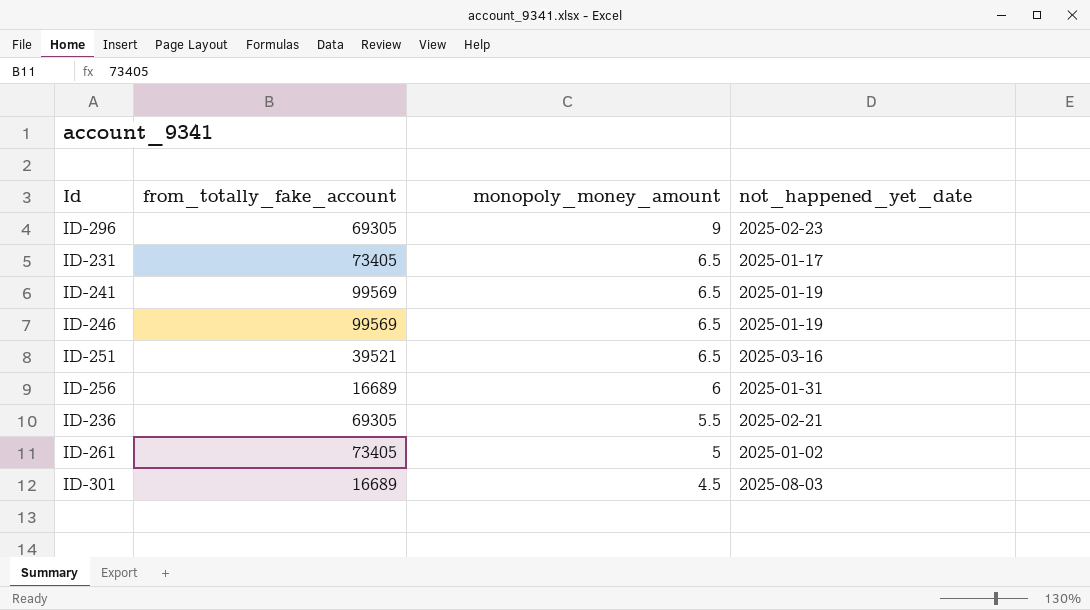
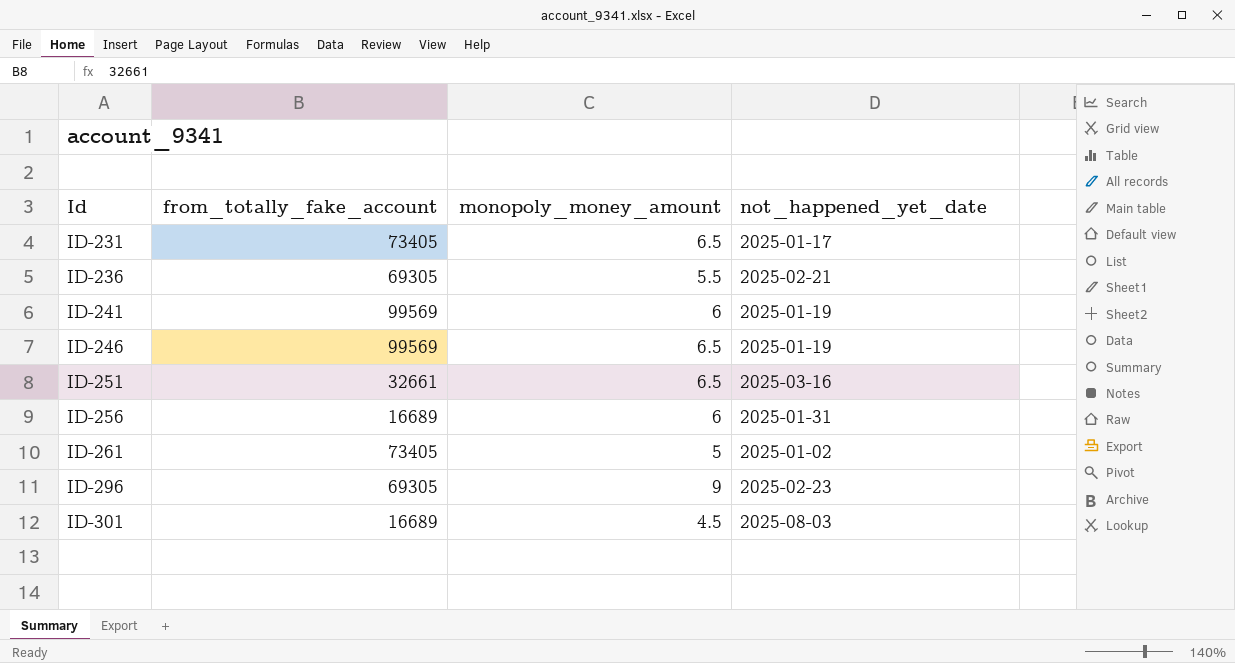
row order: monopoly_money_amount descending -> Id ascending
ID-241 | monopoly_money_amount: 6.5 -> 6
ID-251 | from_totally_fake_account: 39521 -> 32661

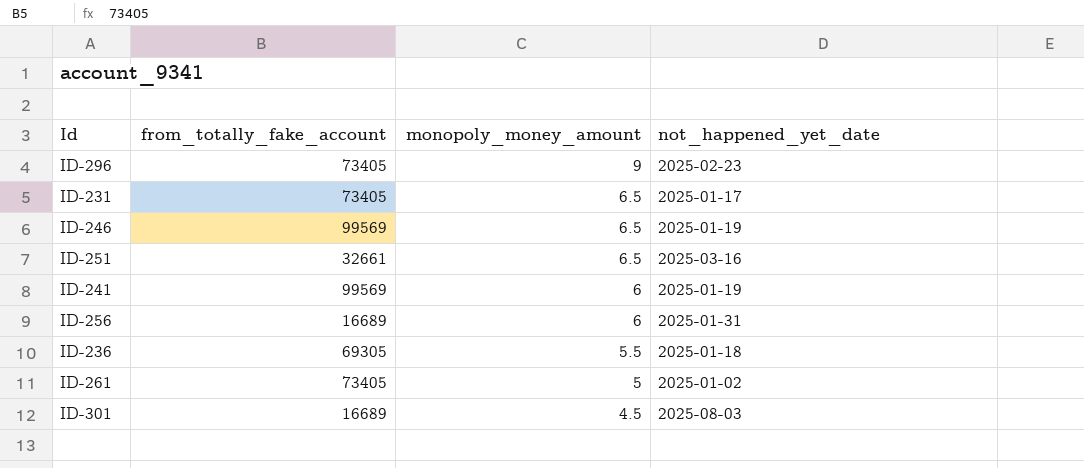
row order: Id ascending -> monopoly_money_amount descending
ID-296 | from_totally_fake_account: 69305 -> 73405
ID-236 | not_happened_yet_date: 2025-02-21 -> 2025-01-18

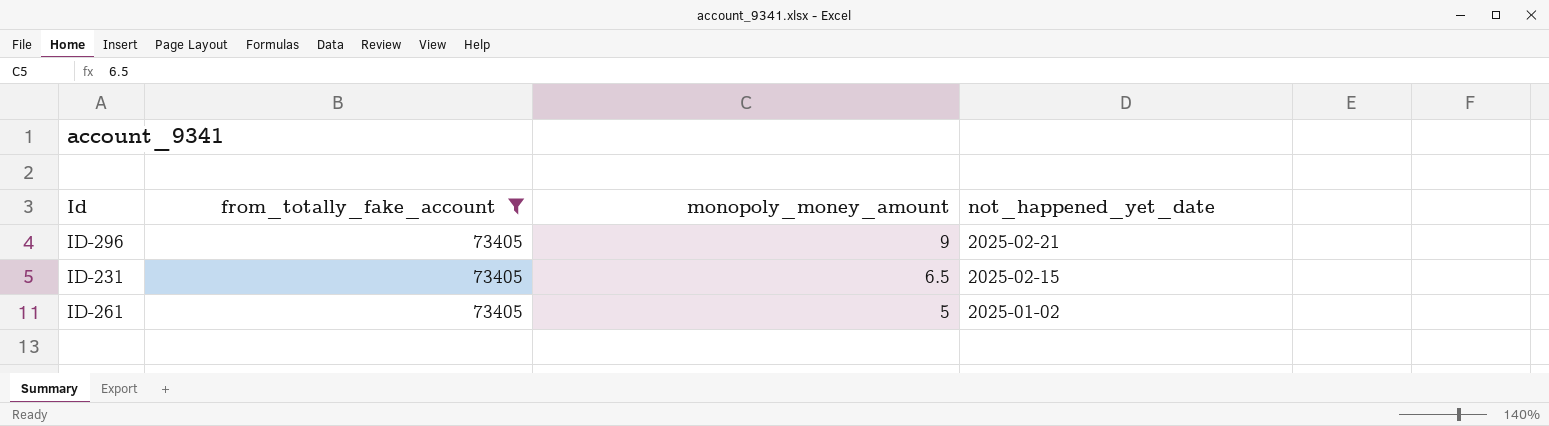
filter: none -> from_totally_fake_account = 73405
ID-296 | not_happened_yet_date: 2025-02-23 -> 2025-02-21
ID-231 | not_happened_yet_date: 2025-01-17 -> 2025-02-15

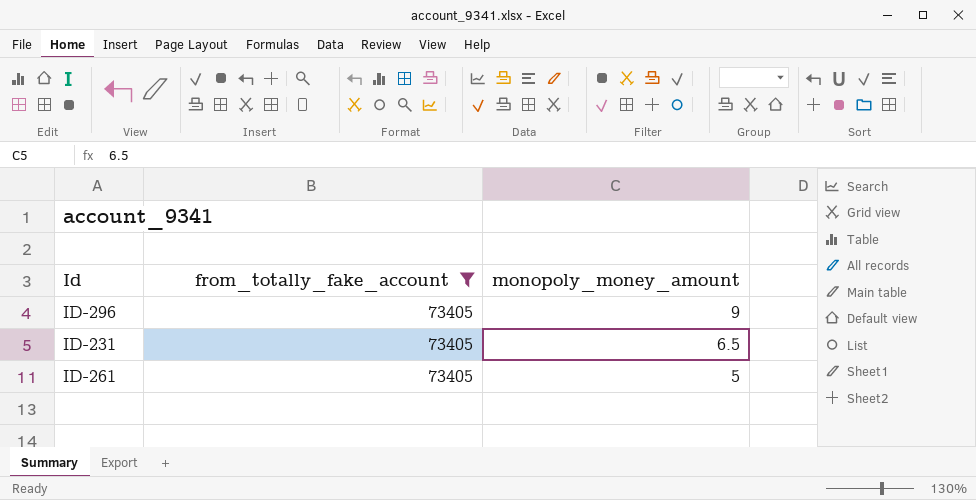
column not_happened_yet_date | position: 4 -> none

